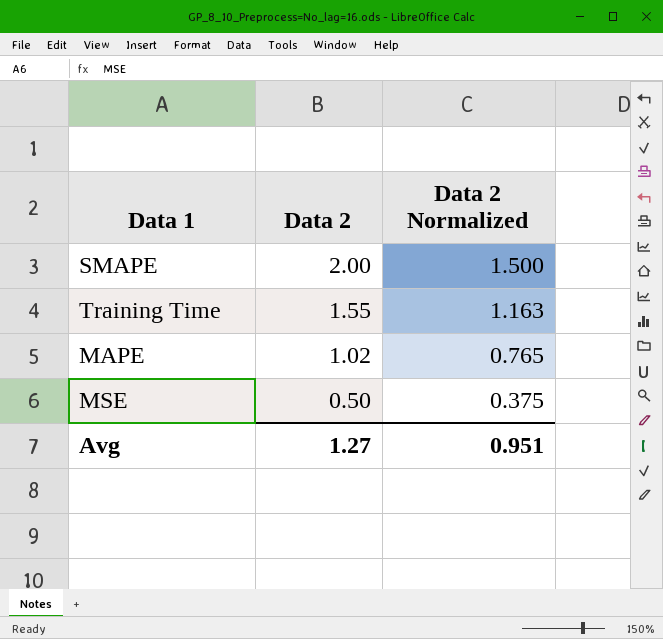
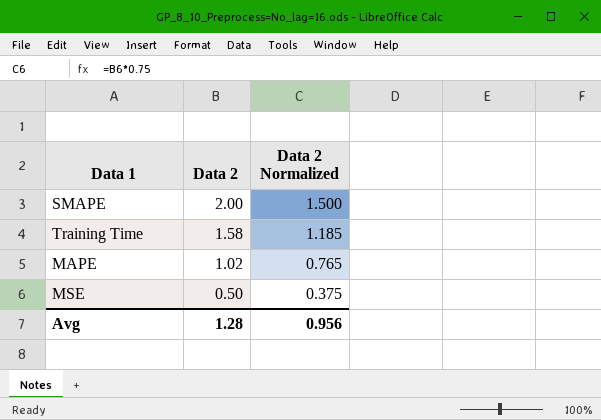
Training Time | Data 2: 1.55 -> 1.58
Training Time | Data 2 Normalized: 1.163 -> 1.185
Avg | Data 2: 1.27 -> 1.28
Avg | Data 2 Normalized: 0.951 -> 0.956

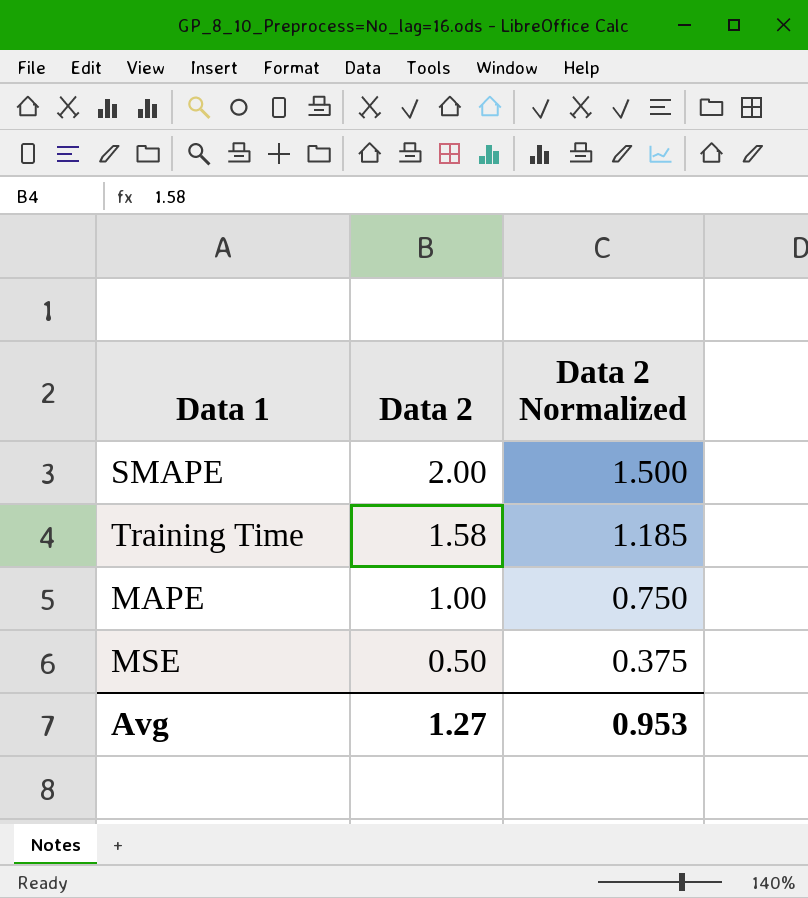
MAPE | Data 2: 1.02 -> 1.00
MAPE | Data 2 Normalized: 0.765 -> 0.750
Avg | Data 2: 1.28 -> 1.27
Avg | Data 2 Normalized: 0.956 -> 0.953

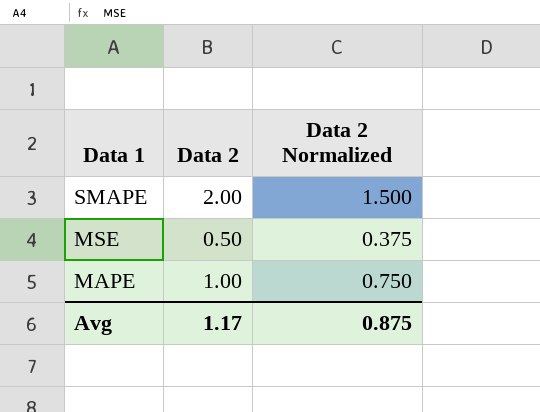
row order: Data 2 descending -> Data 1 descending
row Training Time: 1.58 | 1.185 -> none
Avg | Data 2: 1.27 -> 1.17
Avg | Data 2 Normalized: 0.953 -> 0.875

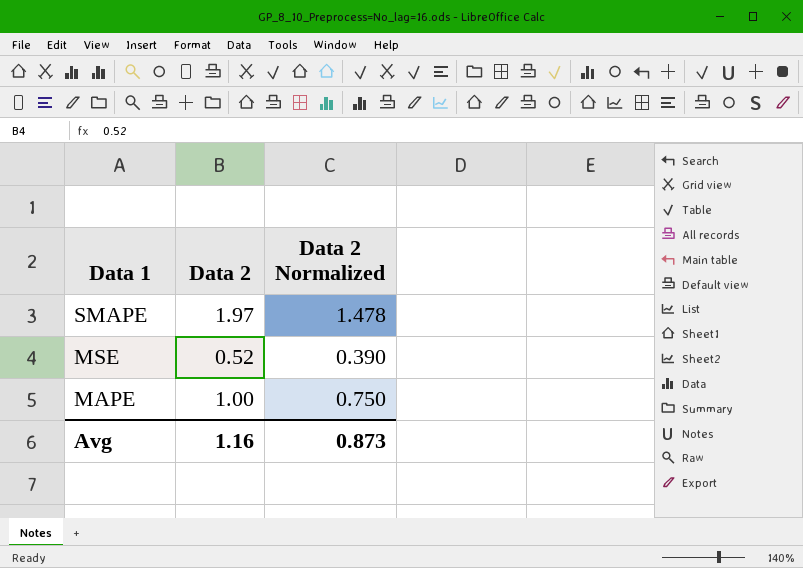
SMAPE | Data 2: 2.00 -> 1.97
SMAPE | Data 2 Normalized: 1.500 -> 1.478
MSE | Data 2: 0.50 -> 0.52
MSE | Data 2 Normalized: 0.375 -> 0.390
Avg | Data 2: 1.17 -> 1.16
Avg | Data 2 Normalized: 0.875 -> 0.873

